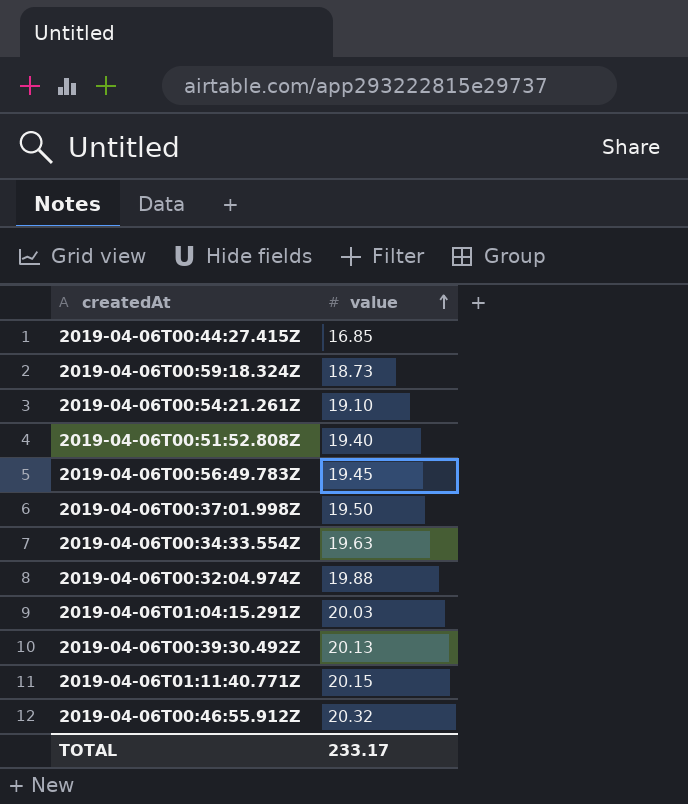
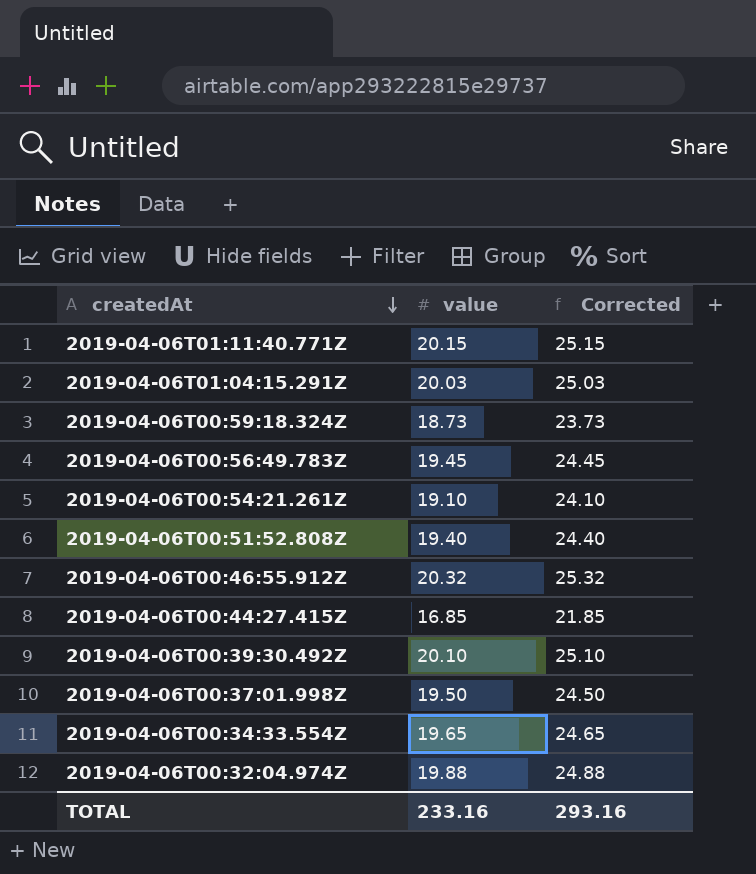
row order: value ascending -> createdAt descending
column Corrected | formula: none -> [value] + 5
2019-04-06T00:39:30.492Z | value: 20.13 -> 20.10
2019-04-06T00:34:33.554Z | value: 19.63 -> 19.65
TOTAL | value: 233.17 -> 233.16

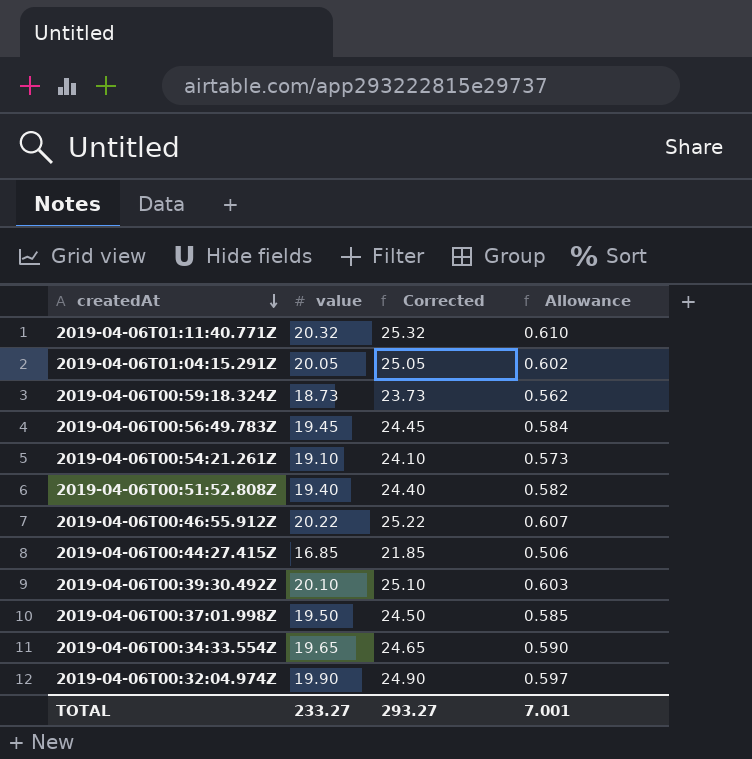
column Allowance | formula: none -> [value] * 0.03
2019-04-06T01:11:40.771Z | value: 20.15 -> 20.32
2019-04-06T01:11:40.771Z | Corrected: 25.15 -> 25.32
2019-04-06T01:04:15.291Z | value: 20.03 -> 20.05
2019-04-06T01:04:15.291Z | Corrected: 25.03 -> 25.05
2019-04-06T00:46:55.912Z | value: 20.32 -> 20.22
2019-04-06T00:46:55.912Z | Corrected: 25.32 -> 25.22
2019-04-06T00:32:04.974Z | value: 19.88 -> 19.90
2019-04-06T00:32:04.974Z | Corrected: 24.88 -> 24.90
TOTAL | value: 233.16 -> 233.27
TOTAL | Corrected: 293.16 -> 293.27

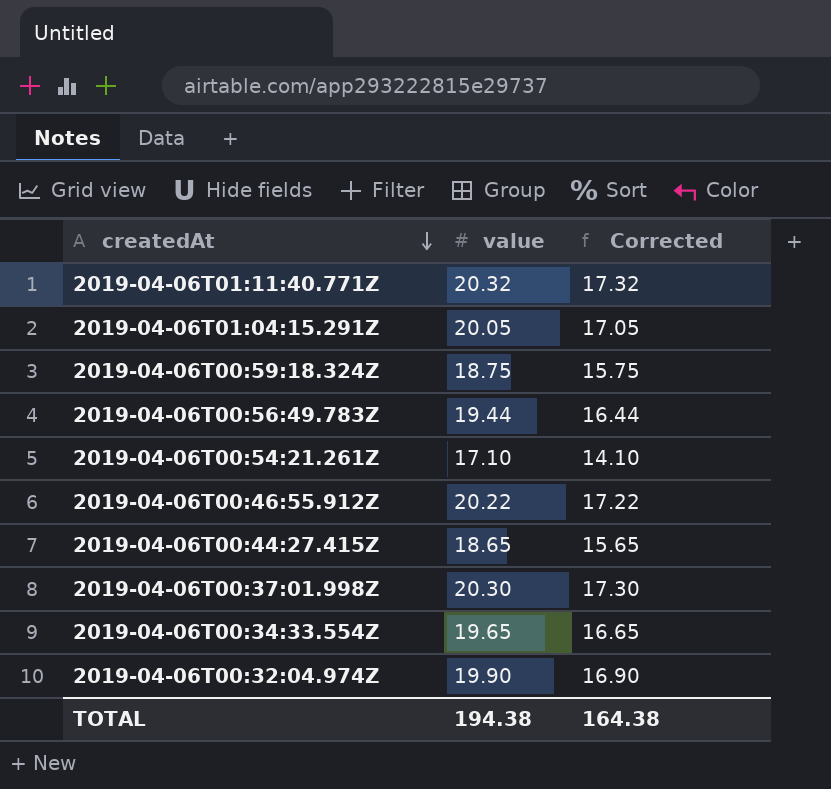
column Allowance | formula: [value] * 0.03 -> none
column Corrected | formula: [value] + 5 -> [value] - 3
row 2019-04-06T00:51:52.808Z: 19.40 | 24.40 | 0.582 -> none
row 2019-04-06T00:39:30.492Z: 20.10 | 25.10 | 0.603 -> none
2019-04-06T00:59:18.324Z | value: 18.73 -> 18.75
2019-04-06T00:56:49.783Z | value: 19.45 -> 19.44
2019-04-06T00:54:21.261Z | value: 19.10 -> 17.10
2019-04-06T00:44:27.415Z | value: 16.85 -> 18.65
2019-04-06T00:37:01.998Z | value: 19.50 -> 20.30
TOTAL | value: 233.27 -> 194.38
TOTAL | Corrected: 293.27 -> 164.38

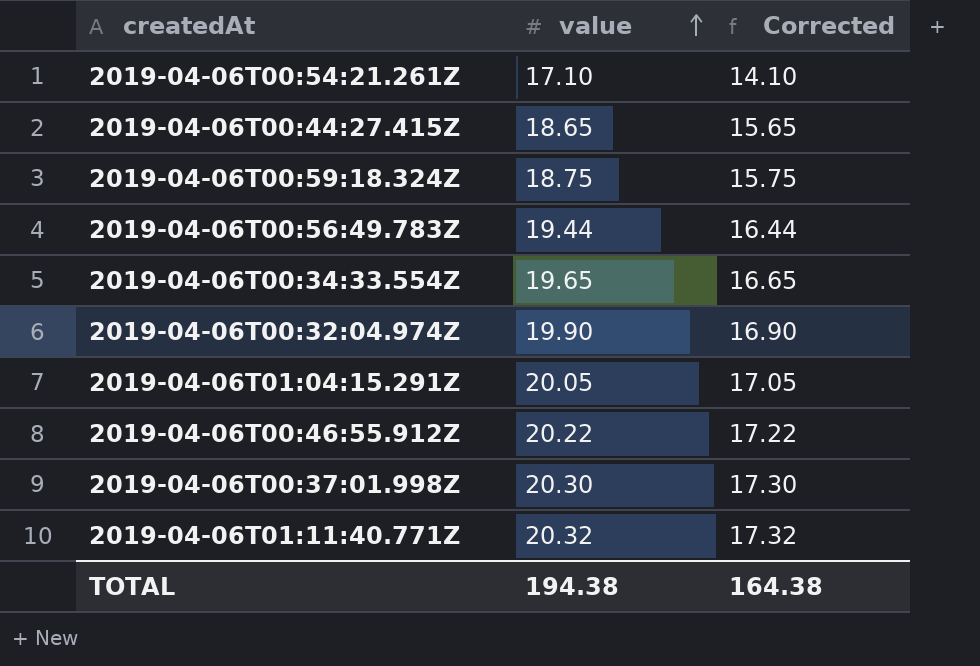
row order: createdAt descending -> value ascending

